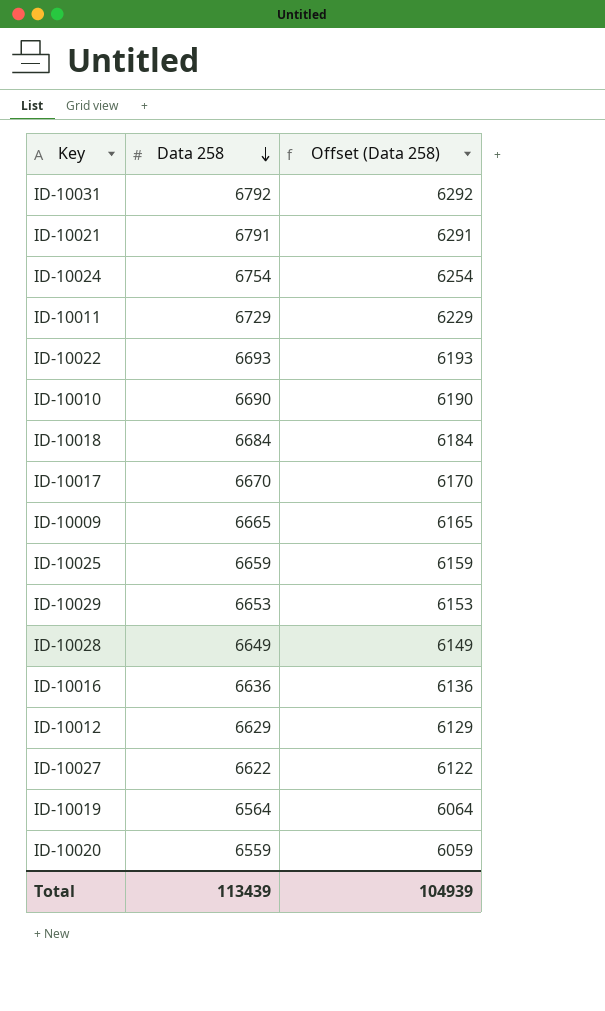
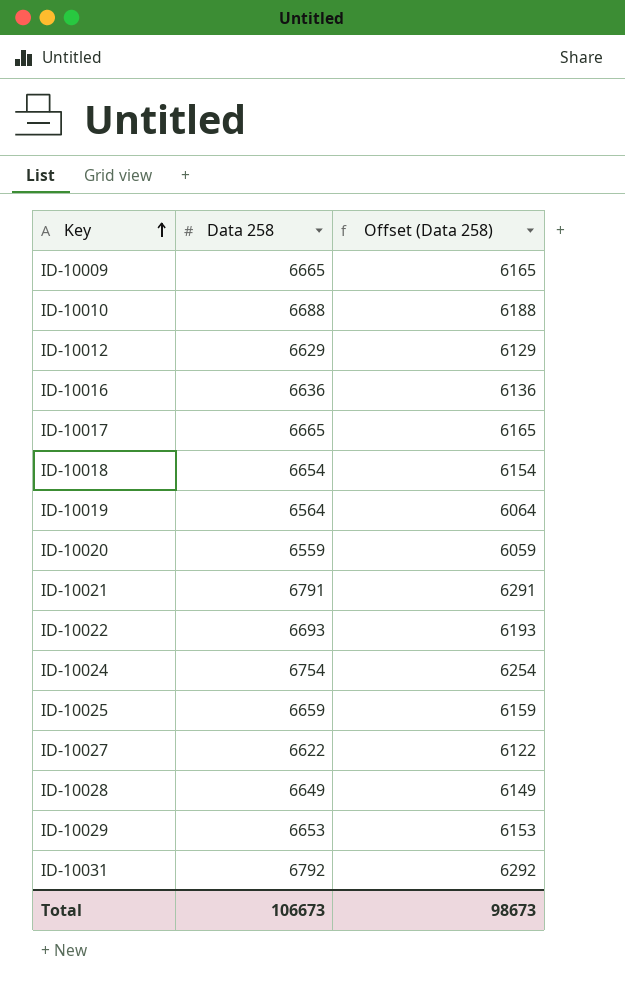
row order: Data 258 descending -> Key ascending
row ID-10011: 6729 | 6229 -> none
ID-10010 | Data 258: 6690 -> 6688
ID-10010 | Offset (Data 258): 6190 -> 6188
ID-10017 | Data 258: 6670 -> 6665
ID-10017 | Offset (Data 258): 6170 -> 6165
ID-10018 | Data 258: 6684 -> 6654
ID-10018 | Offset (Data 258): 6184 -> 6154
Total | Data 258: 113439 -> 106673
Total | Offset (Data 258): 104939 -> 98673

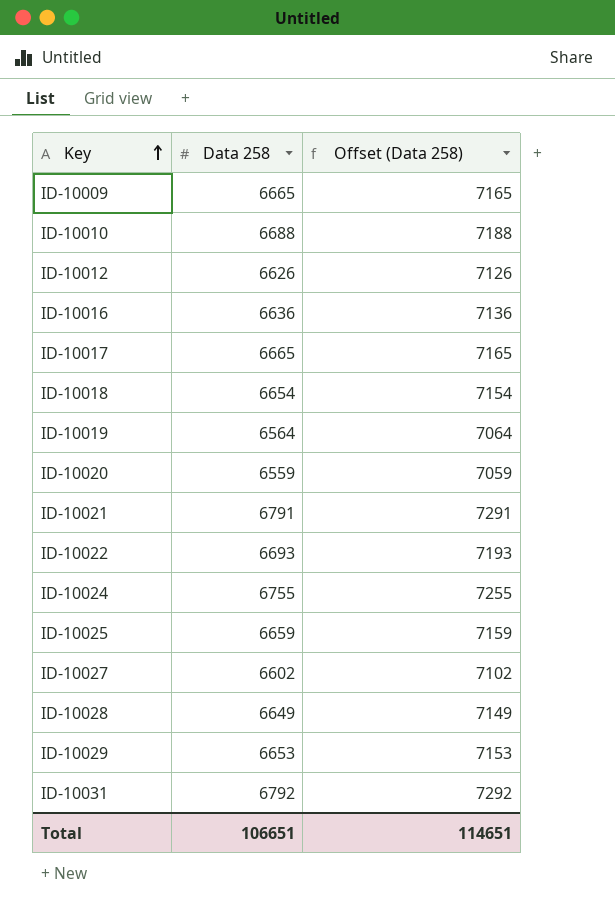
column Offset (Data 258) | formula: [Data 258] - 500 -> [Data 258] + 500
ID-10012 | Data 258: 6629 -> 6626
ID-10024 | Data 258: 6754 -> 6755
ID-10027 | Data 258: 6622 -> 6602
Total | Data 258: 106673 -> 106651
Total | Offset (Data 258): 98673 -> 114651

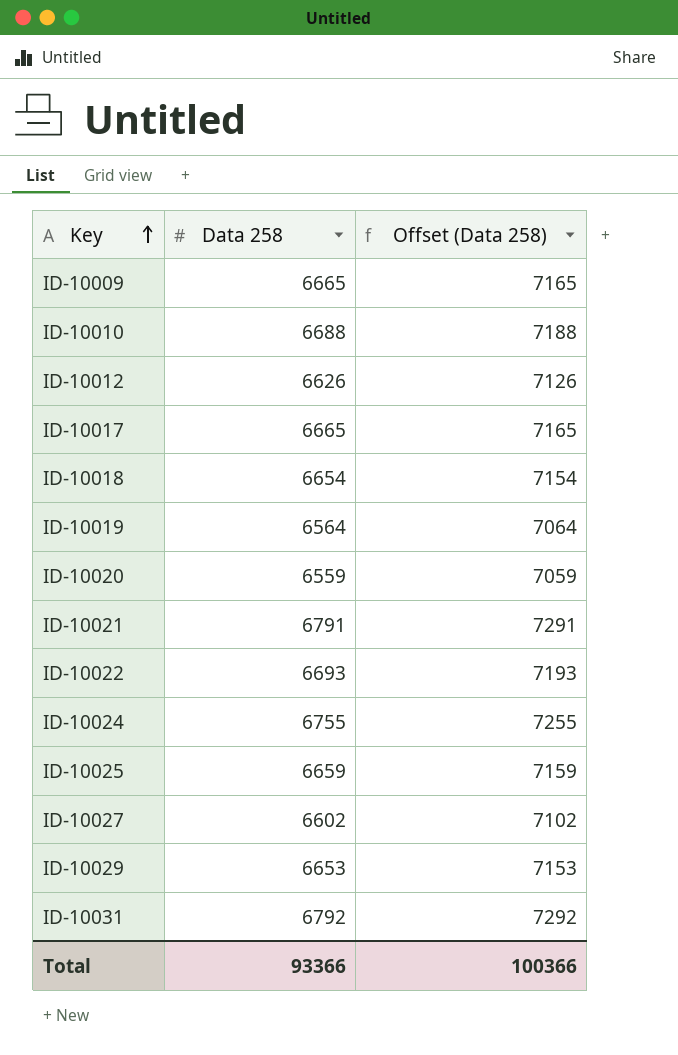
row ID-10016: 6636 | 7136 -> none
row ID-10028: 6649 | 7149 -> none
Total | Data 258: 106651 -> 93366
Total | Offset (Data 258): 114651 -> 100366

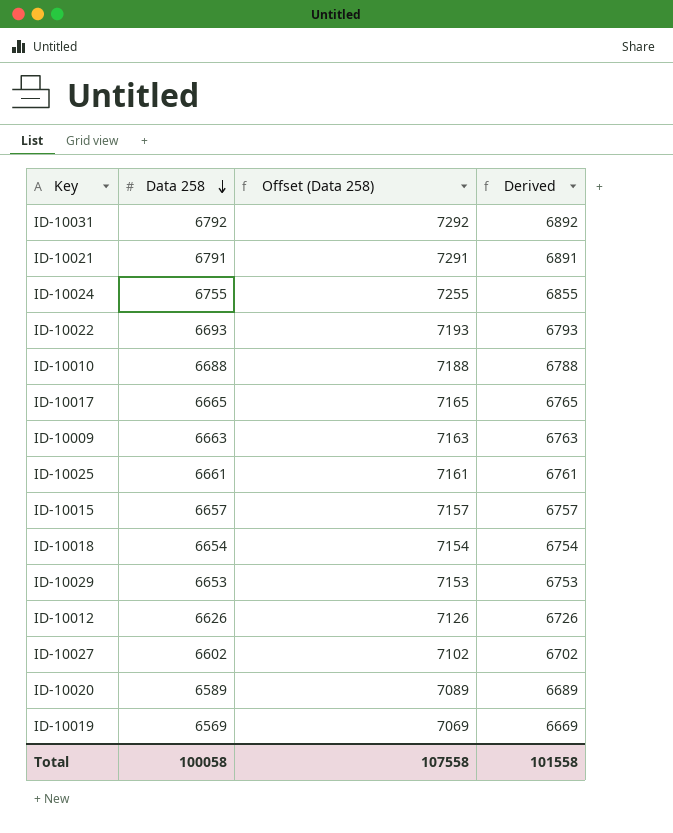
row order: Key ascending -> Data 258 descending
column Derived | formula: none -> [Data 258] + 100
ID-10009 | Data 258: 6665 -> 6663
ID-10009 | Offset (Data 258): 7165 -> 7163
ID-10025 | Data 258: 6659 -> 6661
ID-10025 | Offset (Data 258): 7159 -> 7161
row ID-10015: none -> 6657 | 7157 | 6757
ID-10020 | Data 258: 6559 -> 6589
ID-10020 | Offset (Data 258): 7059 -> 7089
ID-10019 | Data 258: 6564 -> 6569
ID-10019 | Offset (Data 258): 7064 -> 7069
Total | Data 258: 93366 -> 100058
Total | Offset (Data 258): 100366 -> 107558

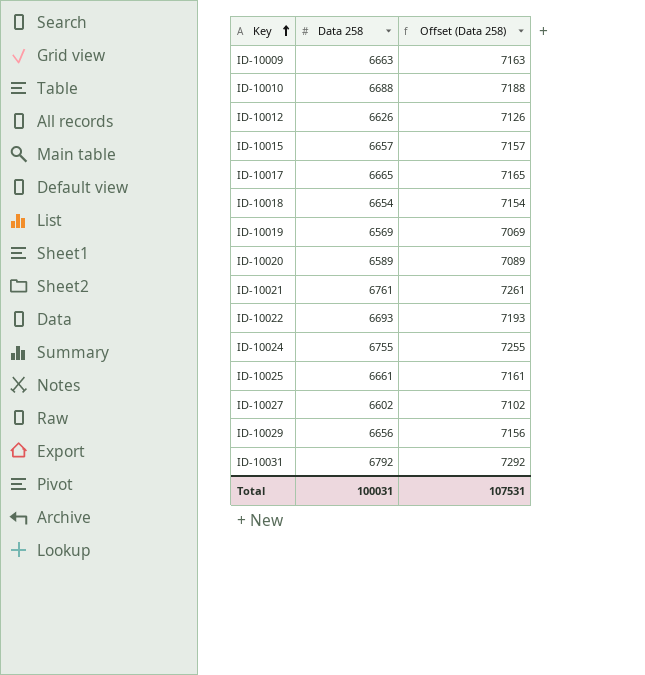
row order: Data 258 descending -> Key ascending
column Derived | formula: [Data 258] + 100 -> none
ID-10021 | Data 258: 6791 -> 6761
ID-10021 | Offset (Data 258): 7291 -> 7261
ID-10029 | Data 258: 6653 -> 6656
ID-10029 | Offset (Data 258): 7153 -> 7156
Total | Data 258: 100058 -> 100031
Total | Offset (Data 258): 107558 -> 107531

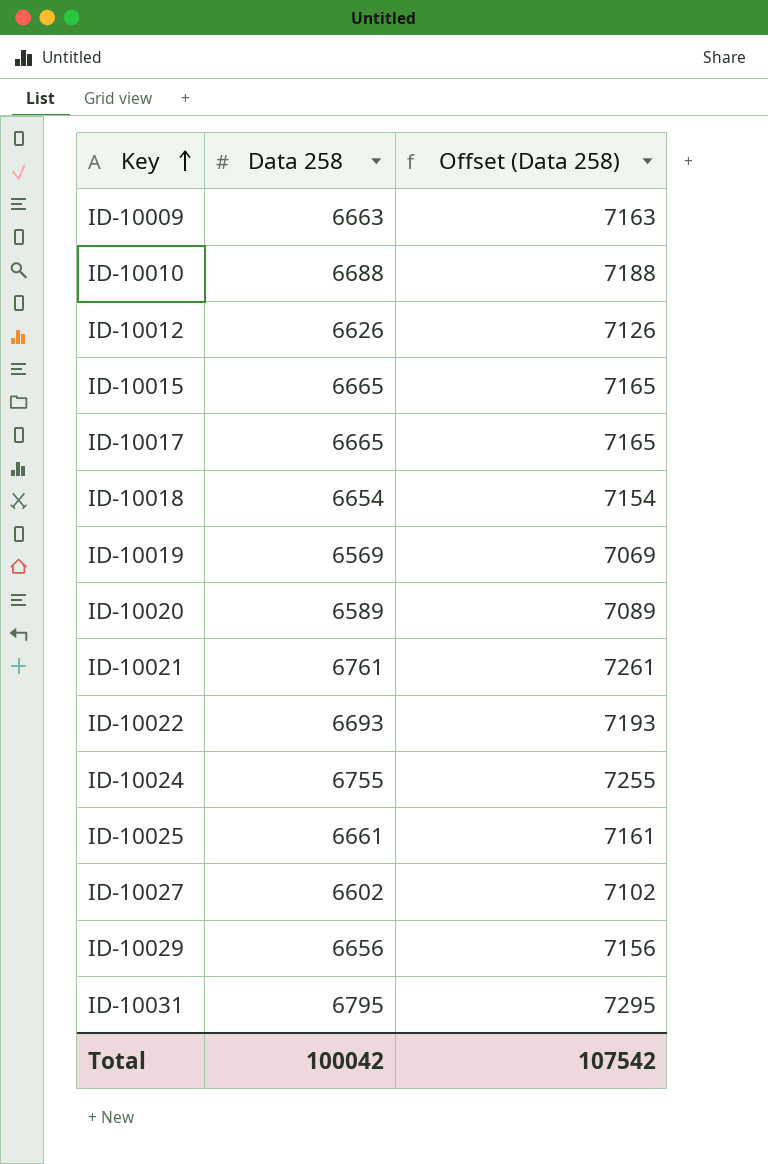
ID-10015 | Data 258: 6657 -> 6665
ID-10015 | Offset (Data 258): 7157 -> 7165
ID-10031 | Data 258: 6792 -> 6795
ID-10031 | Offset (Data 258): 7292 -> 7295
Total | Data 258: 100031 -> 100042
Total | Offset (Data 258): 107531 -> 107542

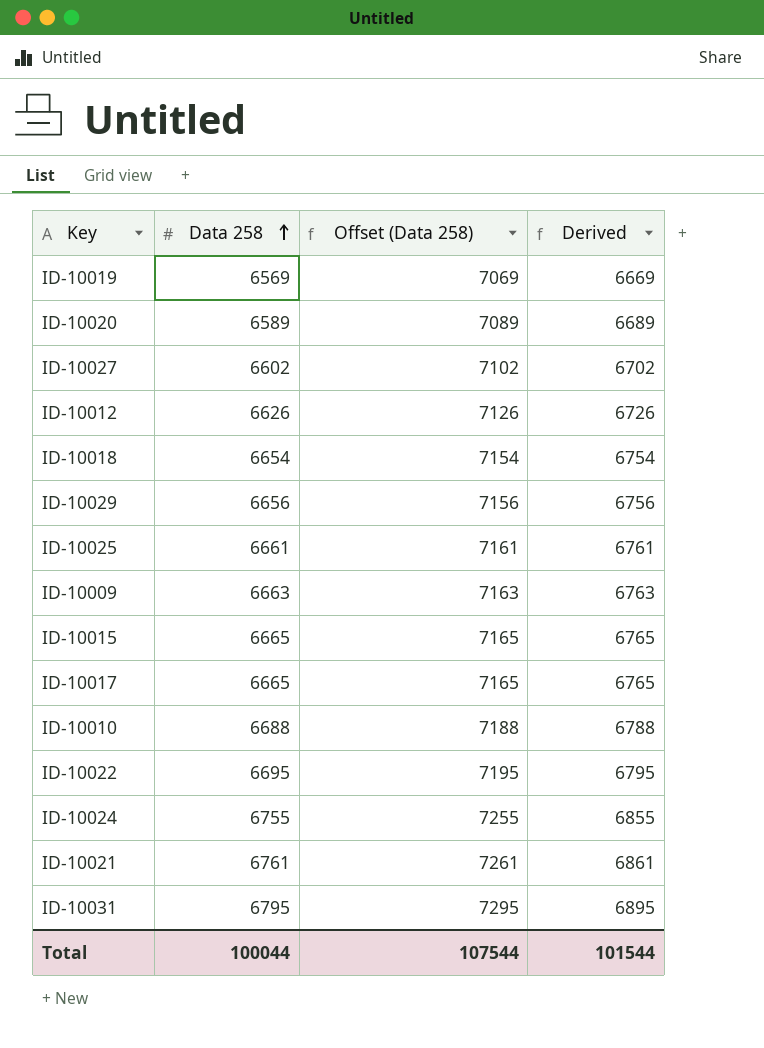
row order: Key ascending -> Data 258 ascending
column Derived | formula: none -> [Data 258] + 100
ID-10022 | Data 258: 6693 -> 6695
ID-10022 | Offset (Data 258): 7193 -> 7195
Total | Data 258: 100042 -> 100044
Total | Offset (Data 258): 107542 -> 107544

